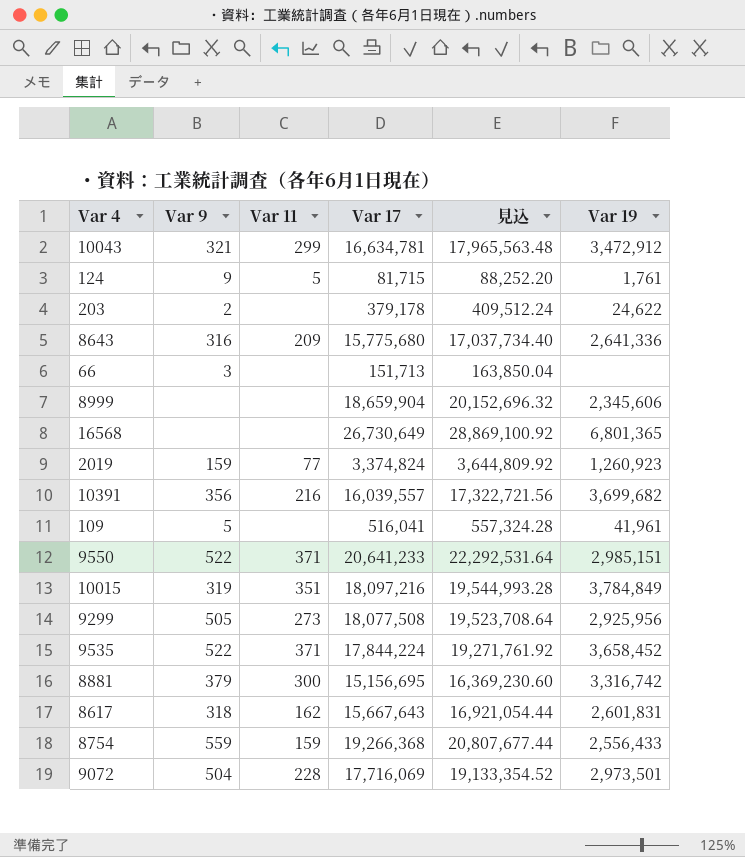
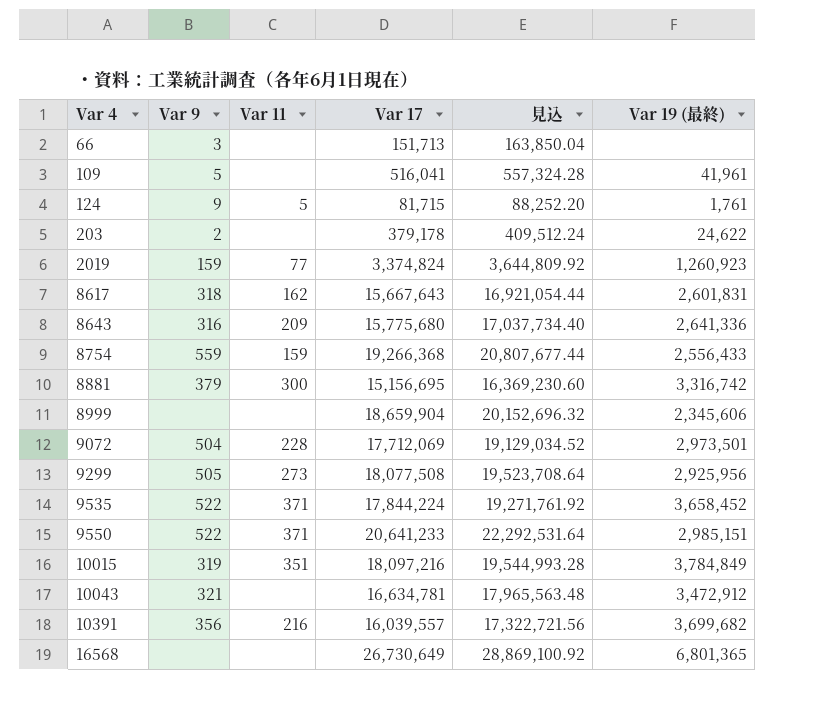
row order: none -> Var 4 ascending
column name: Var 19 -> Var 19 (最終)
9072 | Var 17: 17,716,069 -> 17,712,069
9072 | 見込: 19,133,354.52 -> 19,129,034.52
10043 | Var 11: 299 -> none

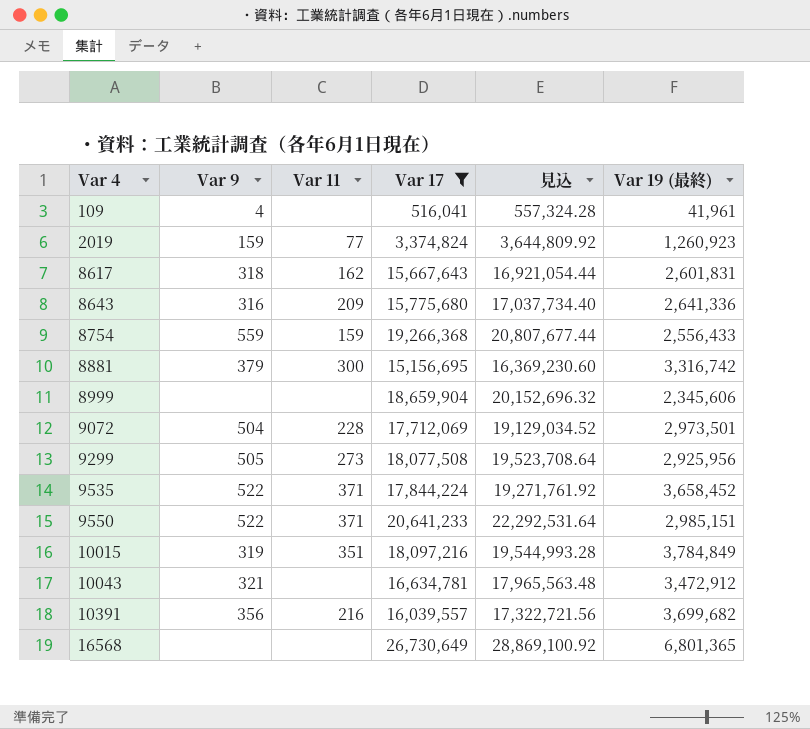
filter: none -> Var 17 >= 516,041
109 | Var 9: 5 -> 4

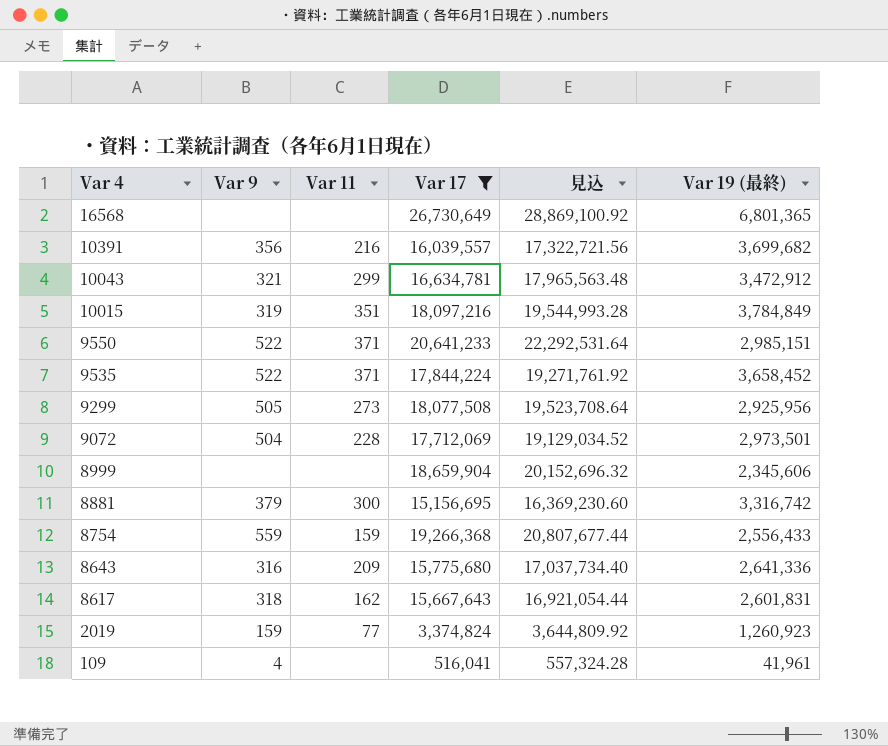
row order: Var 4 ascending -> Var 4 descending
10043 | Var 11: none -> 299

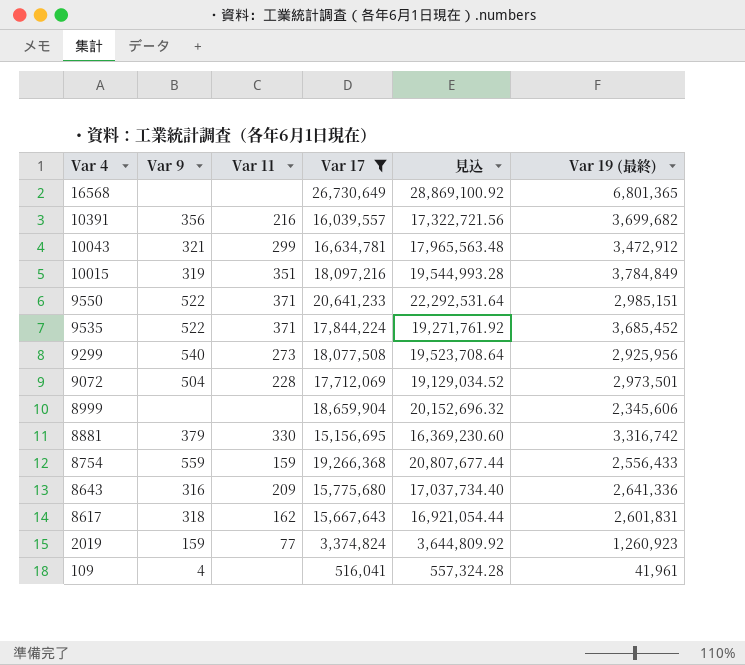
9535 | Var 19 (最終): 3,658,452 -> 3,685,452
9299 | Var 9: 505 -> 540
8881 | Var 11: 300 -> 330

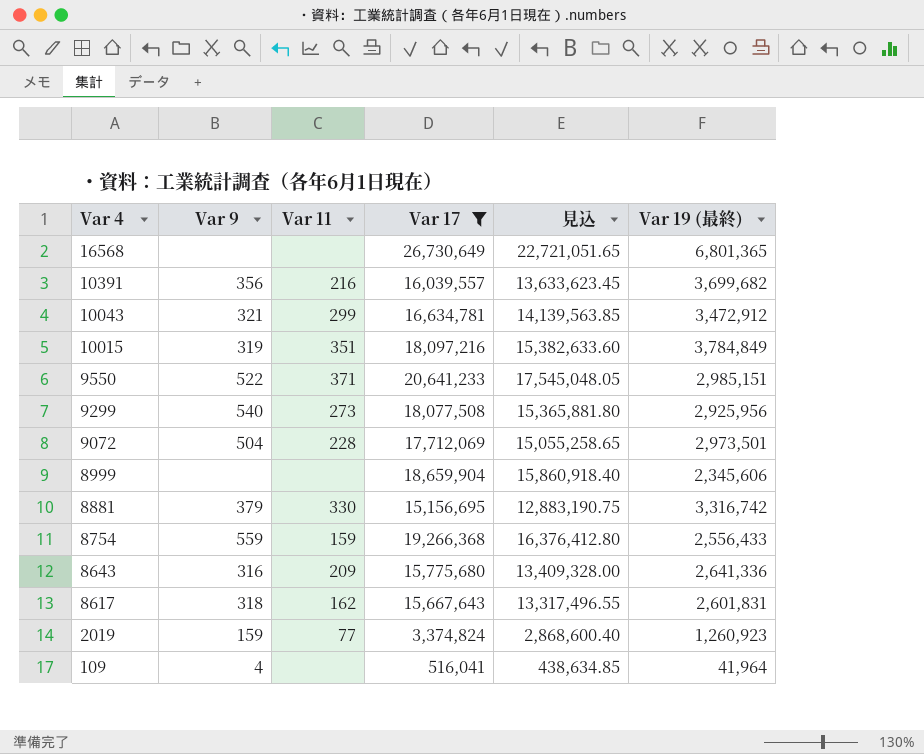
column 見込 | formula: [Var 17] * 1.08 -> [Var 17] * 0.85
row 9535: 522 | 371 | 17,844,224 | 19,271,761.92 | 3,685,452 -> none
109 | Var 19 (最終): 41,961 -> 41,964

